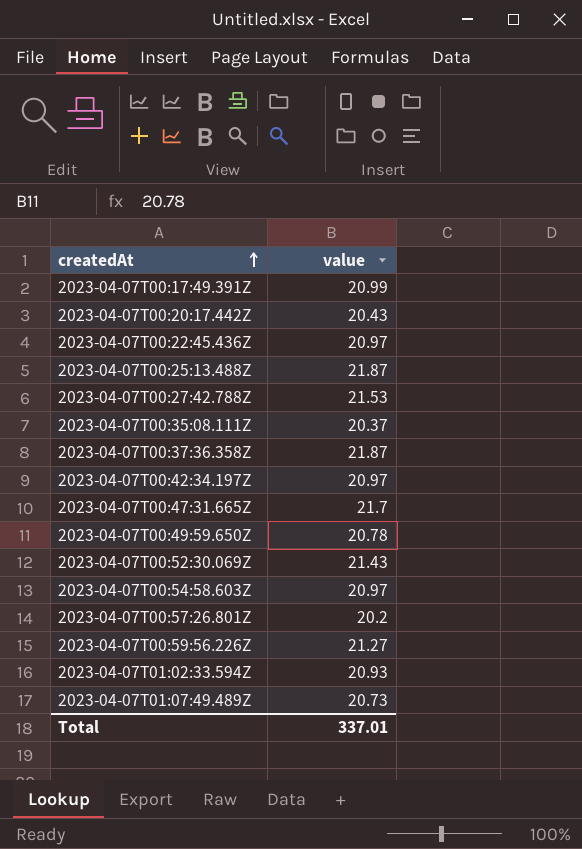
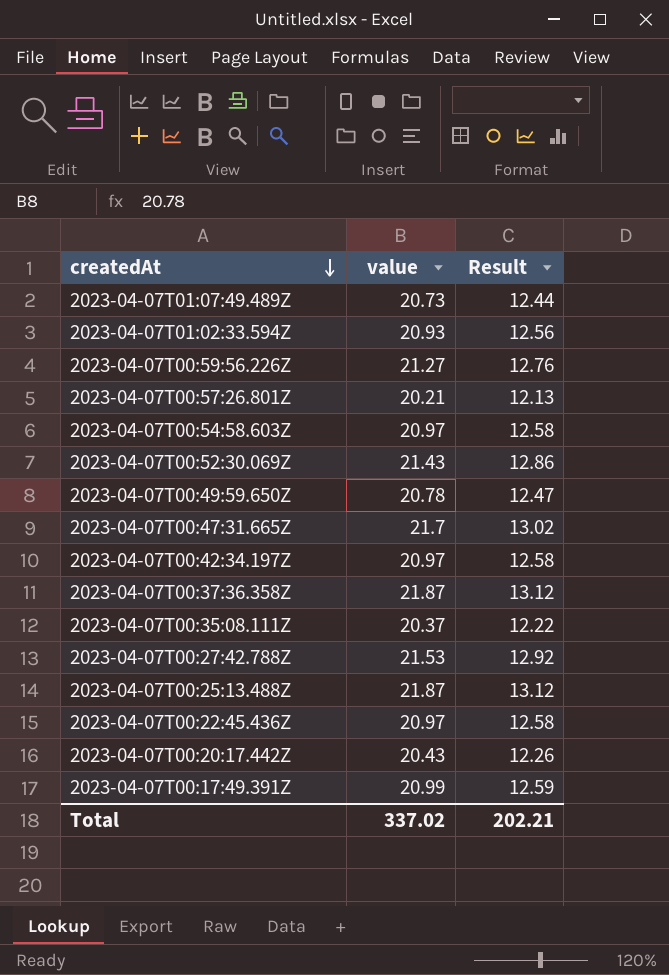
row order: createdAt ascending -> createdAt descending
column Result | formula: none -> [value] * 0.6
2023-04-07T00:57:26.801Z | value: 20.2 -> 20.21
Total | value: 337.01 -> 337.02

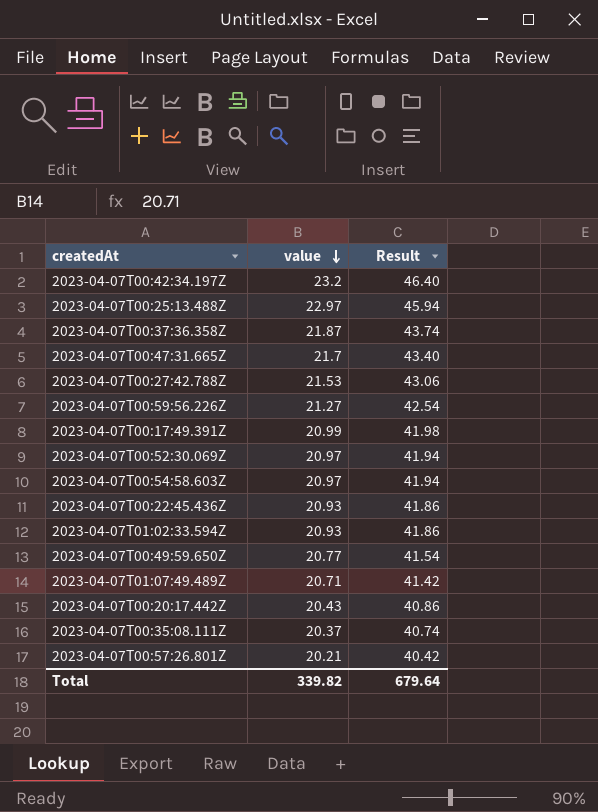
row order: createdAt descending -> value descending
column Result | formula: [value] * 0.6 -> [value] * 2
2023-04-07T00:42:34.197Z | value: 20.97 -> 23.2
2023-04-07T00:25:13.488Z | value: 21.87 -> 22.97
2023-04-07T00:52:30.069Z | value: 21.43 -> 20.97
2023-04-07T00:22:45.436Z | value: 20.97 -> 20.93
2023-04-07T00:49:59.650Z | value: 20.78 -> 20.77
2023-04-07T01:07:49.489Z | value: 20.73 -> 20.71
Total | value: 337.02 -> 339.82
Total | Result: 202.21 -> 679.64

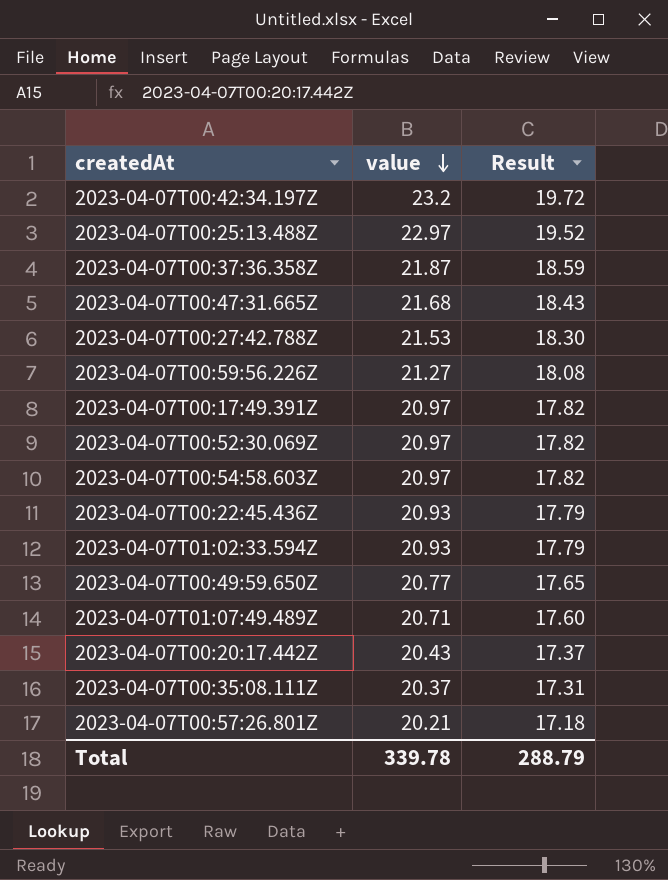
column Result | formula: [value] * 2 -> [value] * 0.85
2023-04-07T00:47:31.665Z | value: 21.7 -> 21.68
2023-04-07T00:17:49.391Z | value: 20.99 -> 20.97
Total | value: 339.82 -> 339.78
Total | Result: 679.64 -> 288.79

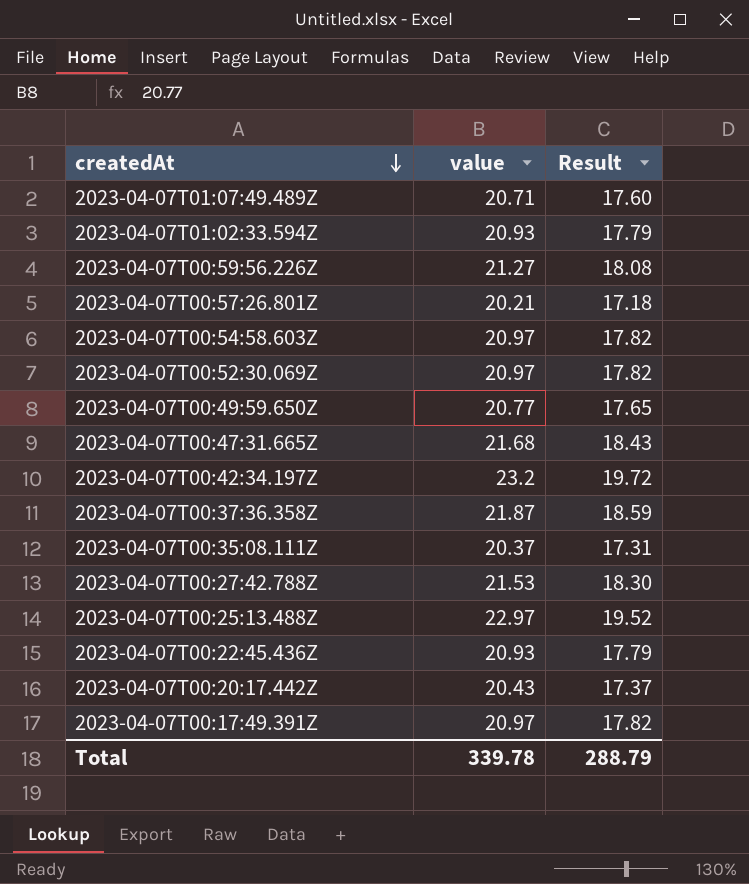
row order: value descending -> createdAt descending

